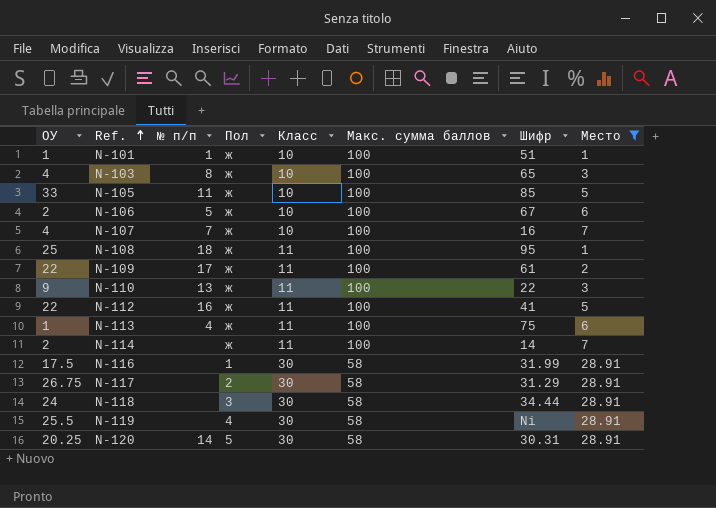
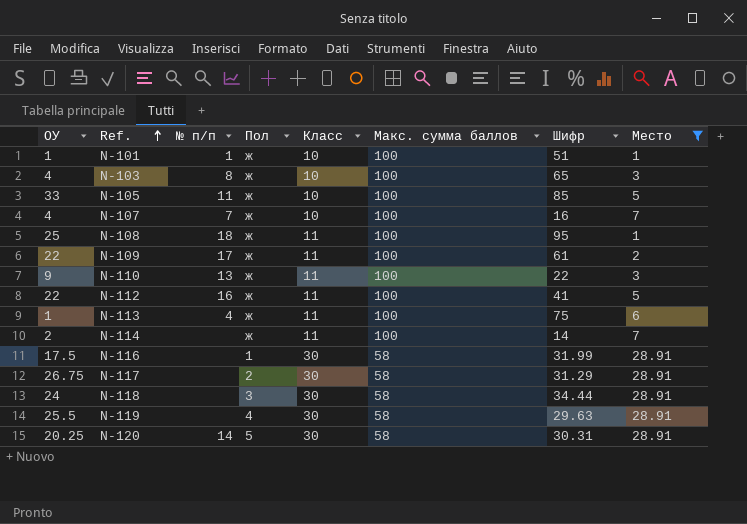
row N-106: 2 | 5 | ж | 10 | 100 | 67 | 6 -> none
N-119 | Шифр: Ni -> 29.63

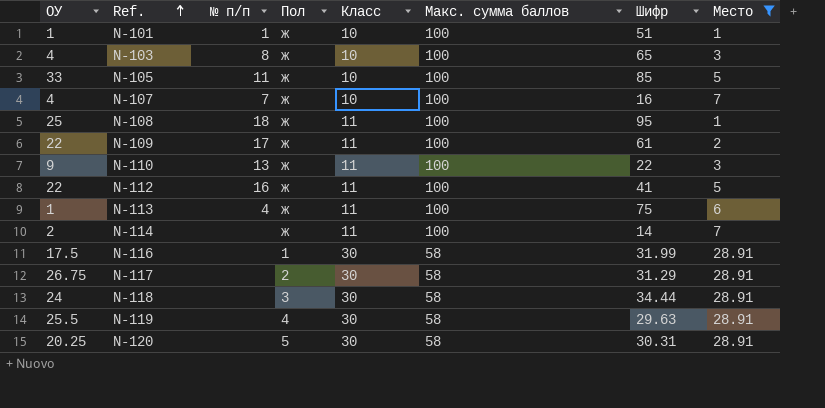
N-120 | № п/п: 14 -> none

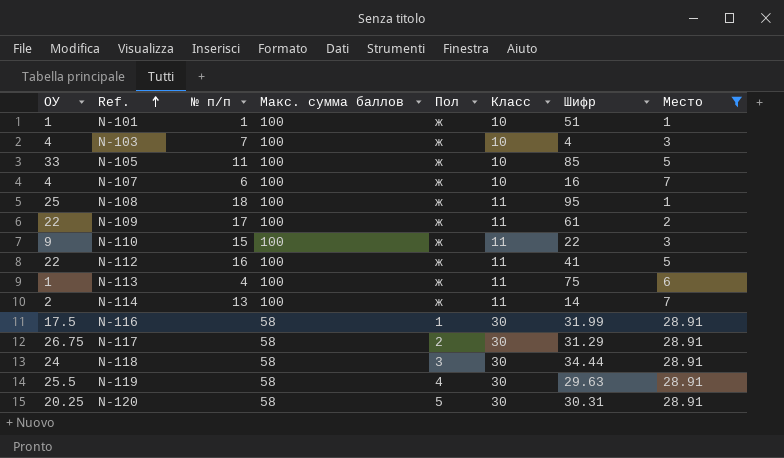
column Макс. сумма баллов | position: 6 -> 4
N-103 | № п/п: 8 -> 7
N-103 | Шифр: 65 -> 4
N-107 | № п/п: 7 -> 6
N-110 | № п/п: 13 -> 15
N-114 | № п/п: none -> 13

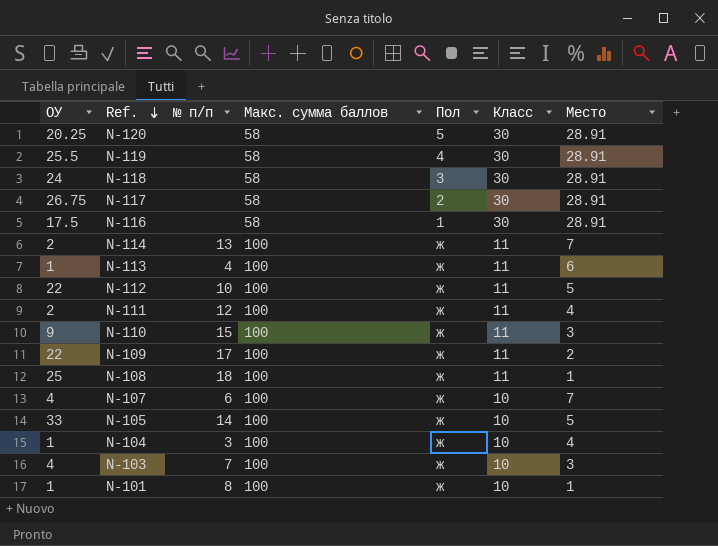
filter: Место != 4 -> none
row order: Ref. ascending -> Ref. descending
column Шифр | position: 7 -> none
N-112 | № п/п: 16 -> 10
N-105 | № п/п: 11 -> 14
N-101 | № п/п: 1 -> 8

